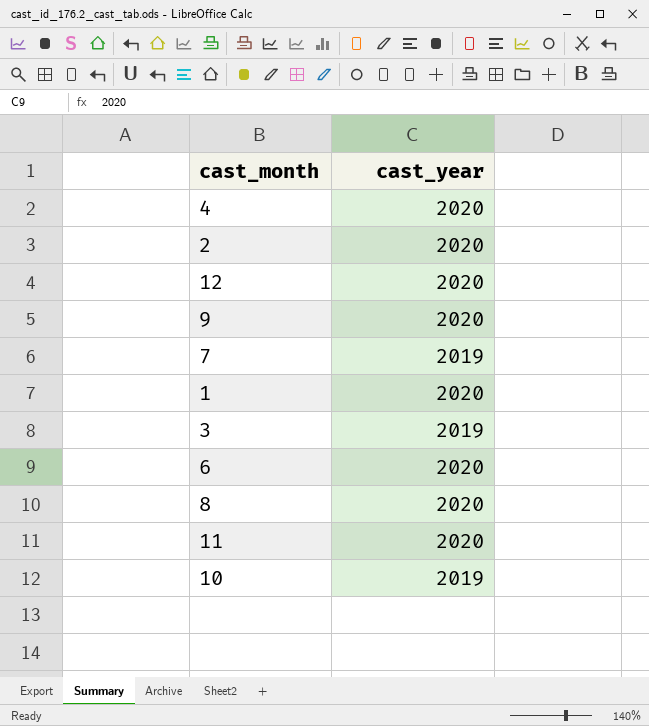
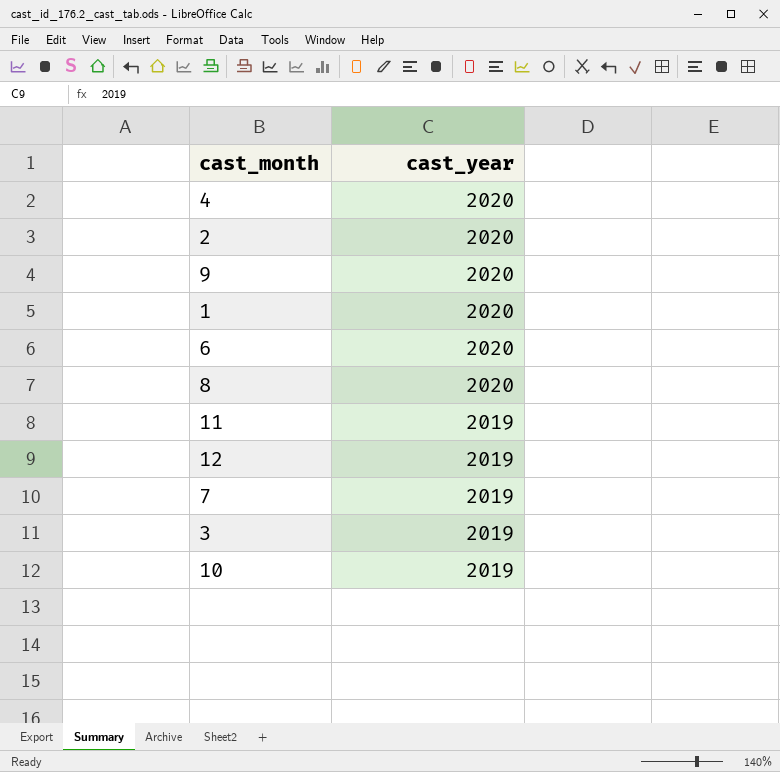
row order: none -> cast_year descending
11 | cast_year: 2020 -> 2019
12 | cast_year: 2020 -> 2019

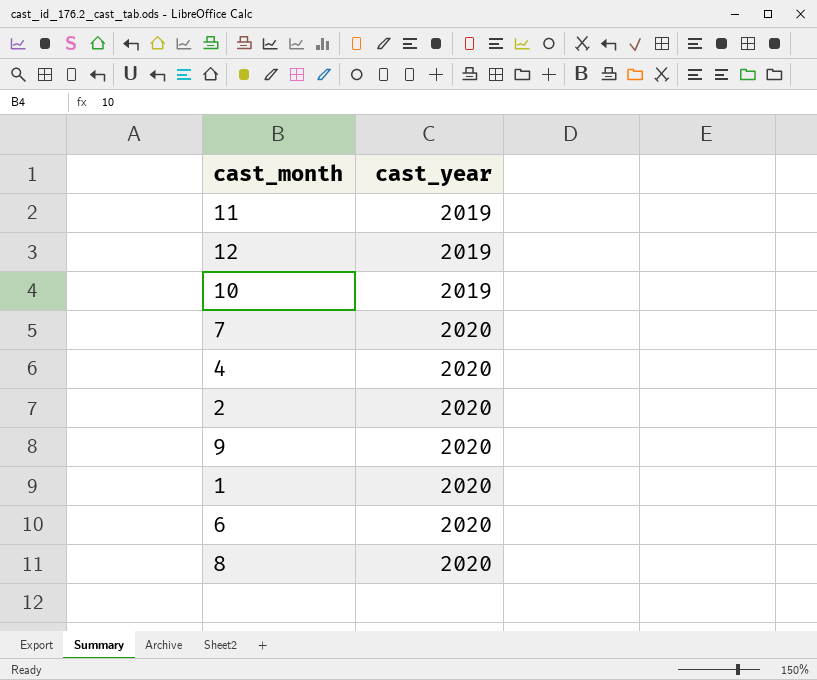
row order: cast_year descending -> cast_year ascending
row 3: 2019 -> none
7 | cast_year: 2019 -> 2020

